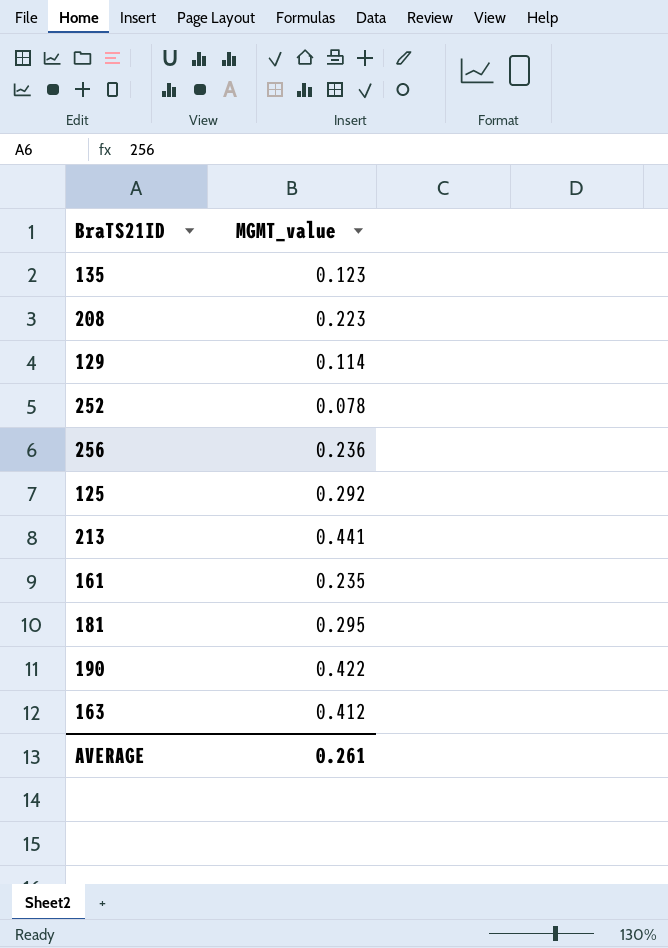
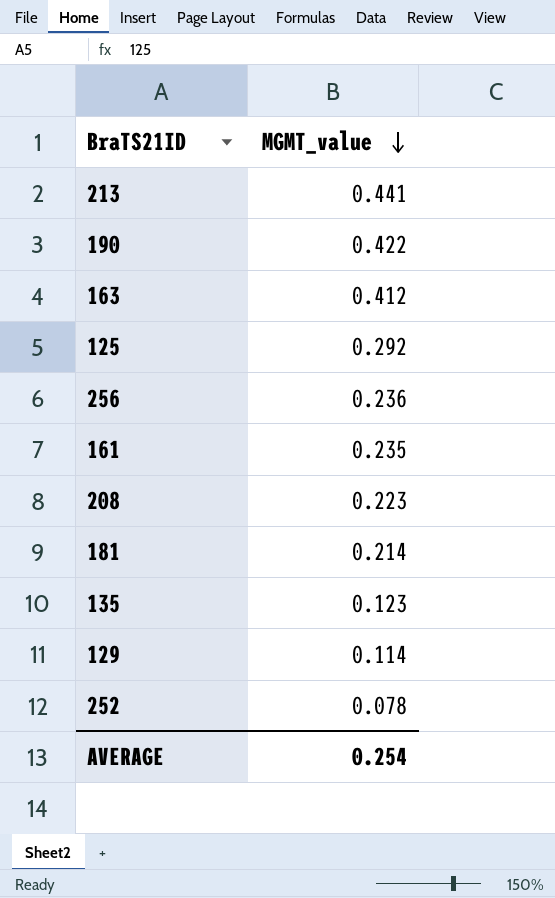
row order: none -> MGMT_value descending
181 | MGMT_value: 0.295 -> 0.214
AVERAGE | MGMT_value: 0.261 -> 0.254

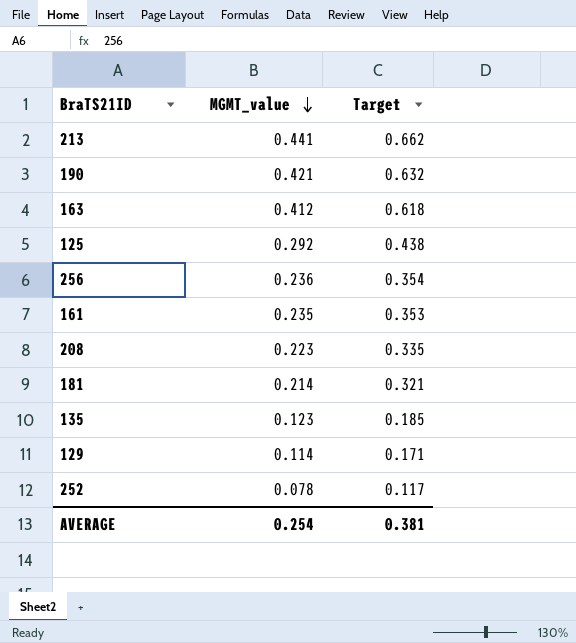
column Target | formula: none -> [MGMT_value] * 1.5
190 | MGMT_value: 0.422 -> 0.421

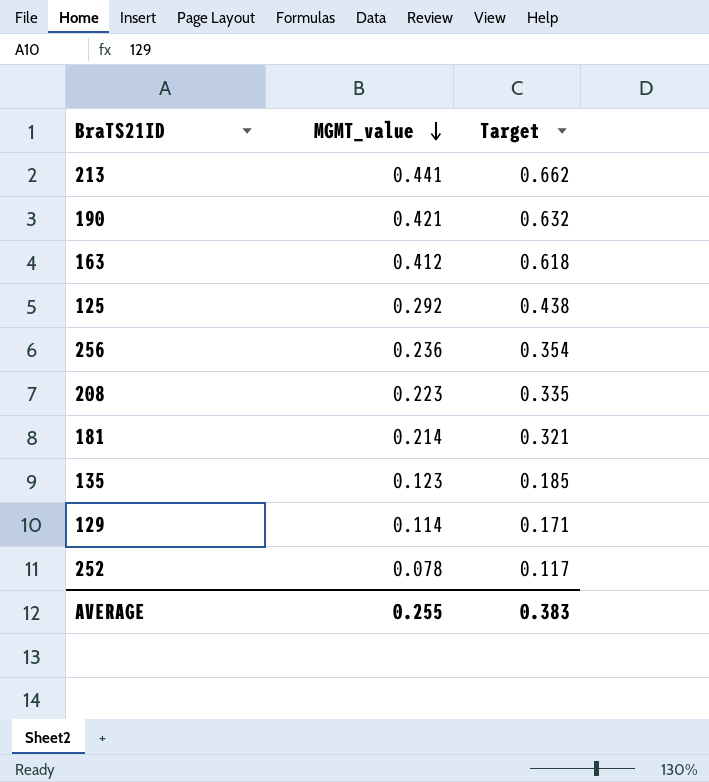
row 161: 0.235 | 0.353 -> none
AVERAGE | MGMT_value: 0.254 -> 0.255
AVERAGE | Target: 0.381 -> 0.383

